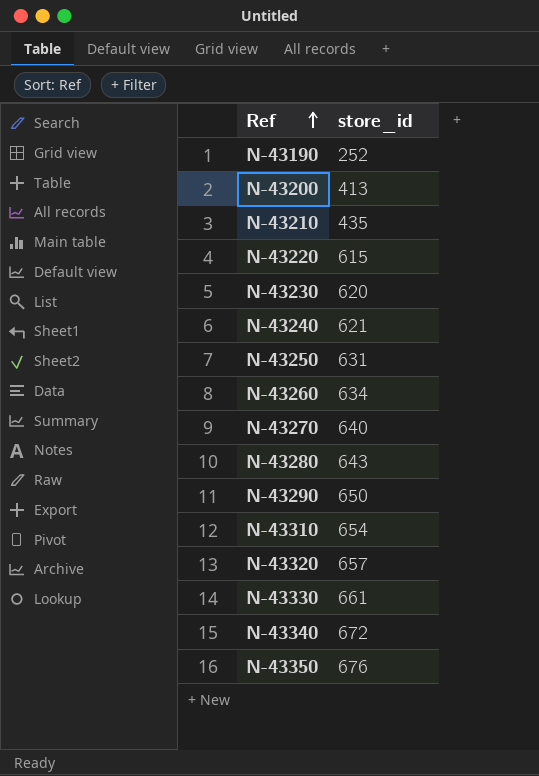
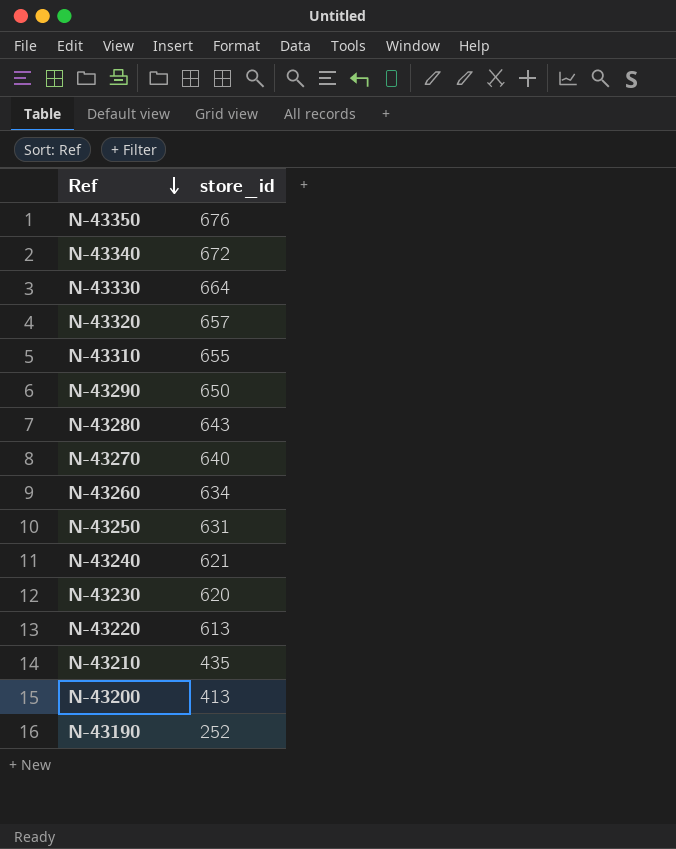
row order: Ref ascending -> Ref descending
N-43330 | store_id: 661 -> 664
N-43310 | store_id: 654 -> 655
N-43220 | store_id: 615 -> 613

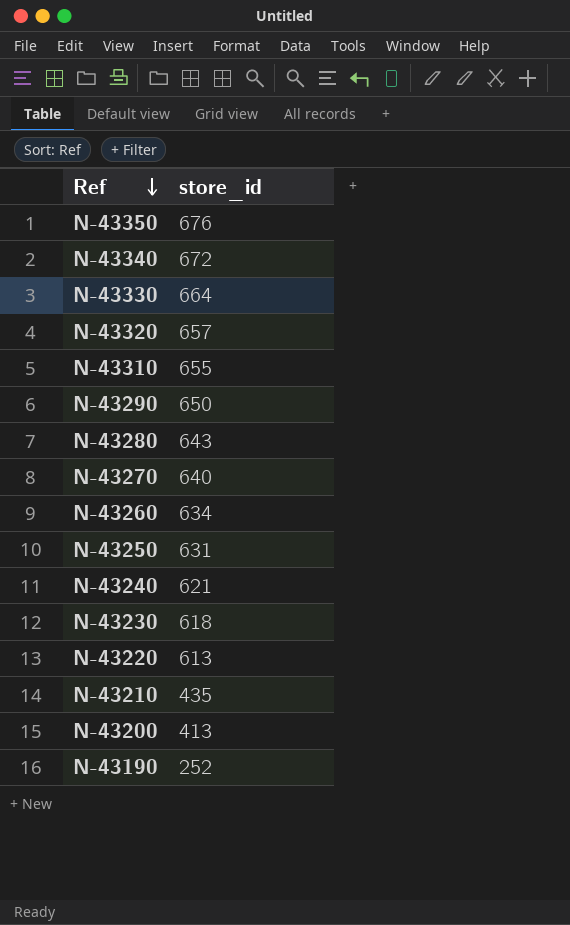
N-43230 | store_id: 620 -> 618

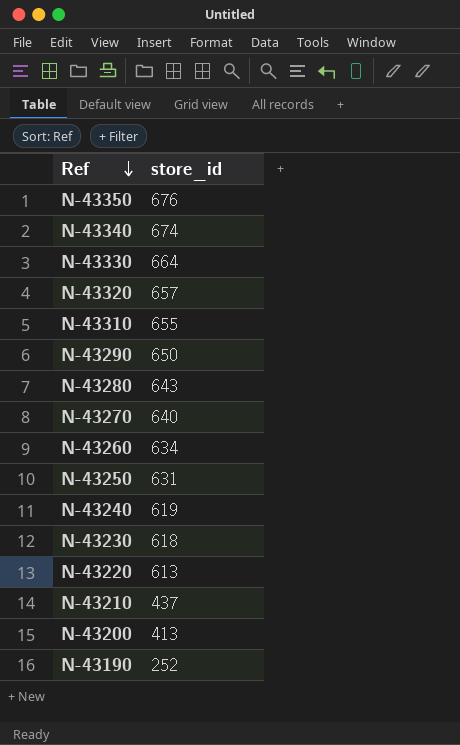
N-43340 | store_id: 672 -> 674
N-43240 | store_id: 621 -> 619
N-43210 | store_id: 435 -> 437

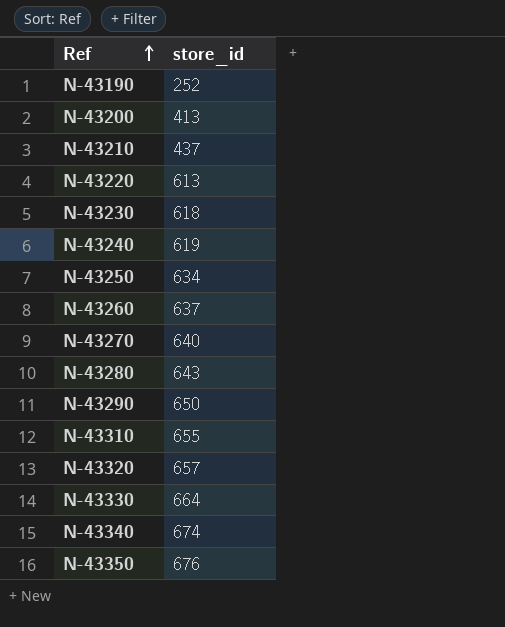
row order: Ref descending -> Ref ascending
N-43250 | store_id: 631 -> 634
N-43260 | store_id: 634 -> 637

